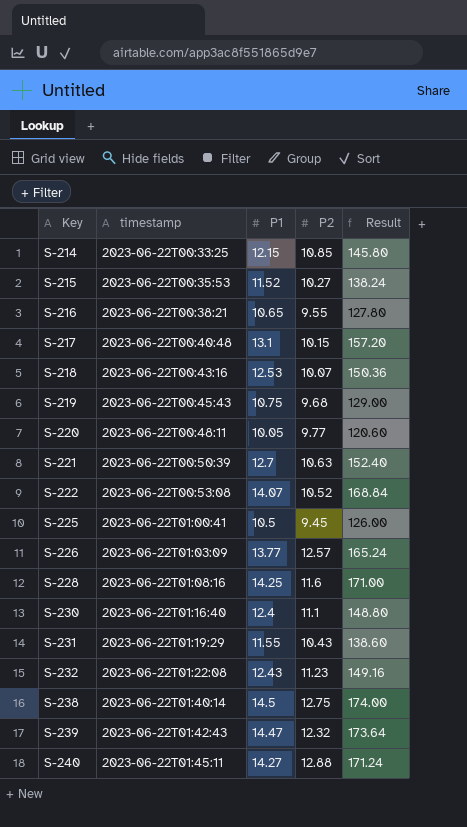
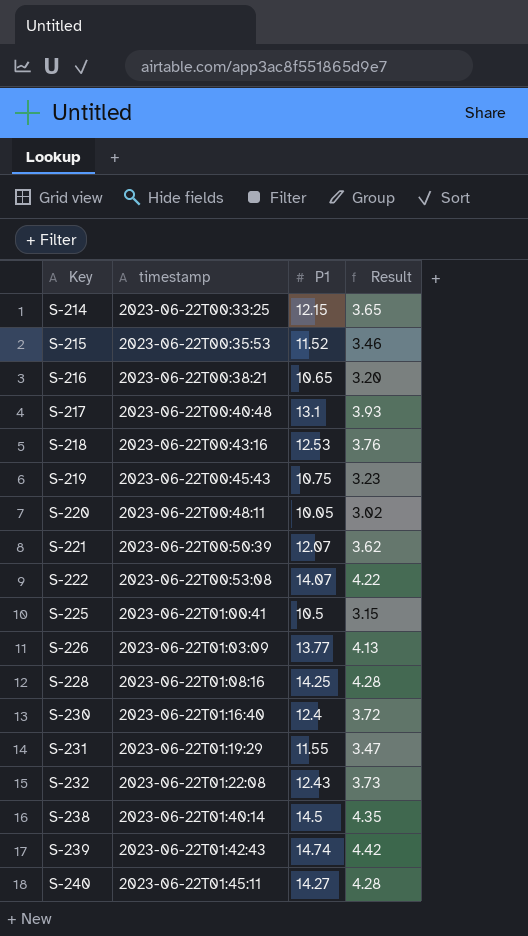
column P2 | position: 4 -> none
column Result | formula: [P1] * 12 -> [P1] * 0.3
S-221 | P1: 12.7 -> 12.07
S-239 | P1: 14.47 -> 14.74

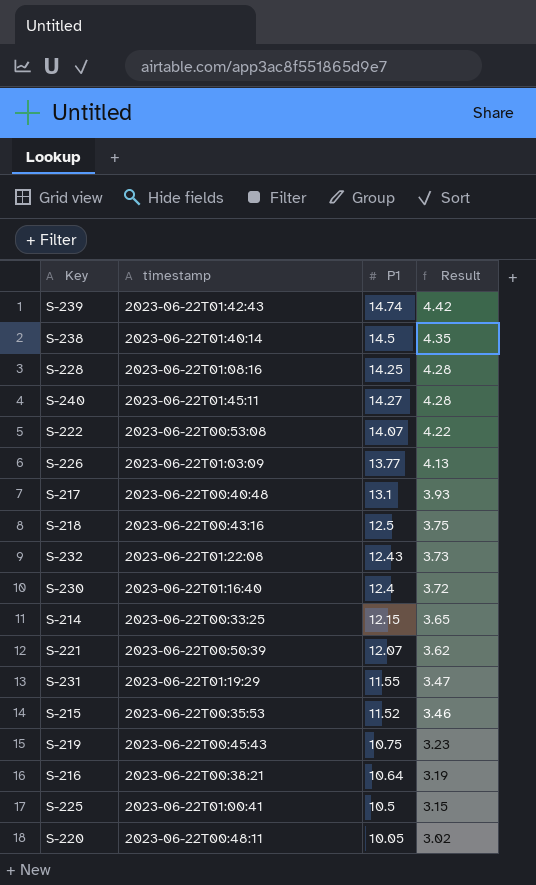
row order: Key ascending -> Result descending
S-218 | P1: 12.53 -> 12.5
S-218 | Result: 3.76 -> 3.75
S-216 | P1: 10.65 -> 10.64
S-216 | Result: 3.20 -> 3.19

